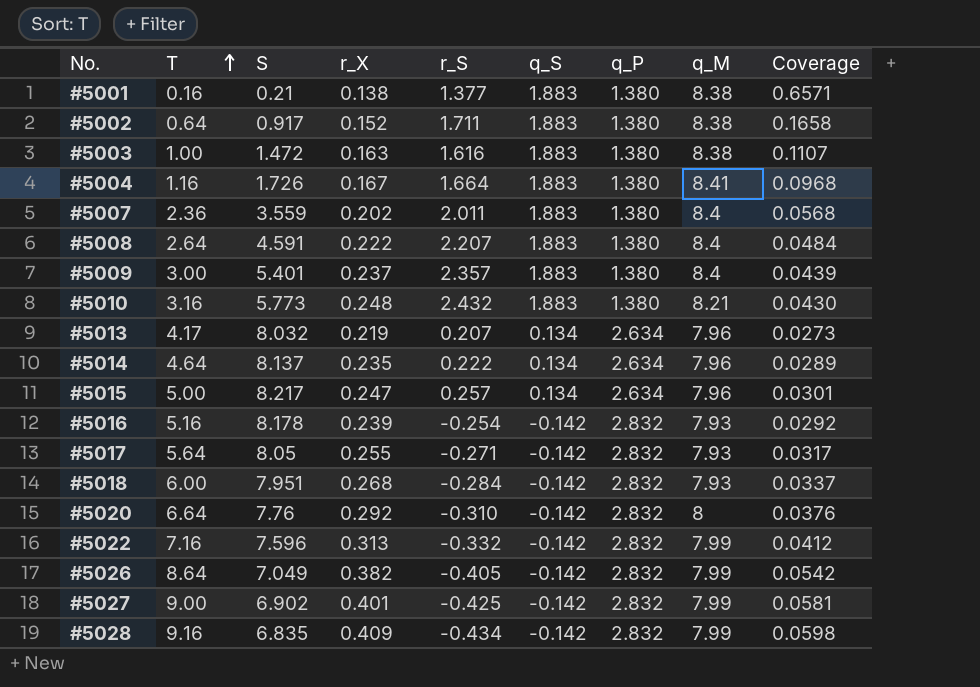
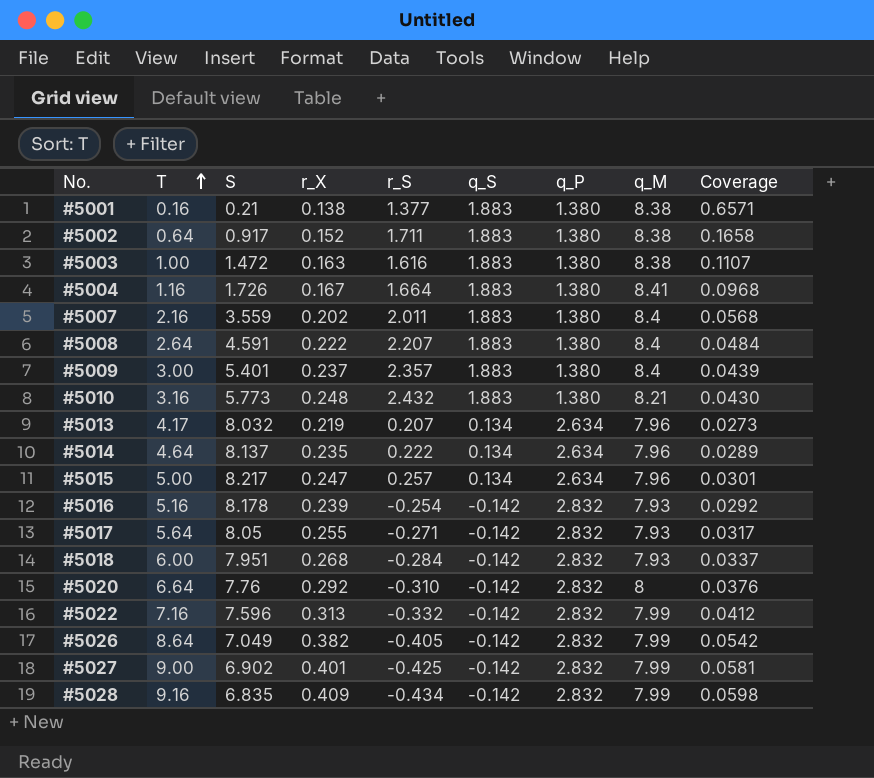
#5007 | T: 2.36 -> 2.16

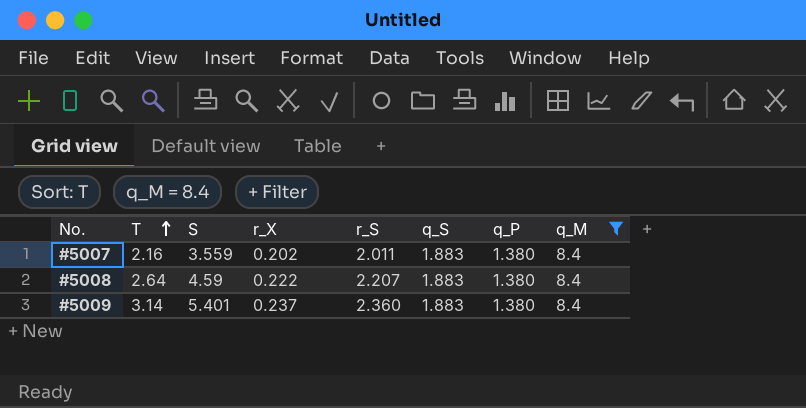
filter: none -> q_M = 8.4
column Coverage | formula: [r_X] / [S] -> none
#5008 | S: 4.591 -> 4.59
#5009 | T: 3.00 -> 3.14
#5009 | r_S: 2.357 -> 2.360

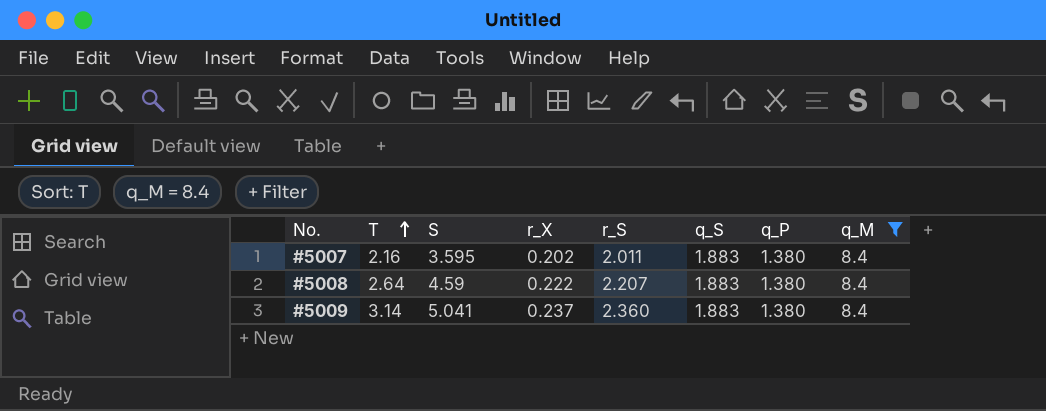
#5007 | S: 3.559 -> 3.595
#5009 | S: 5.401 -> 5.041

